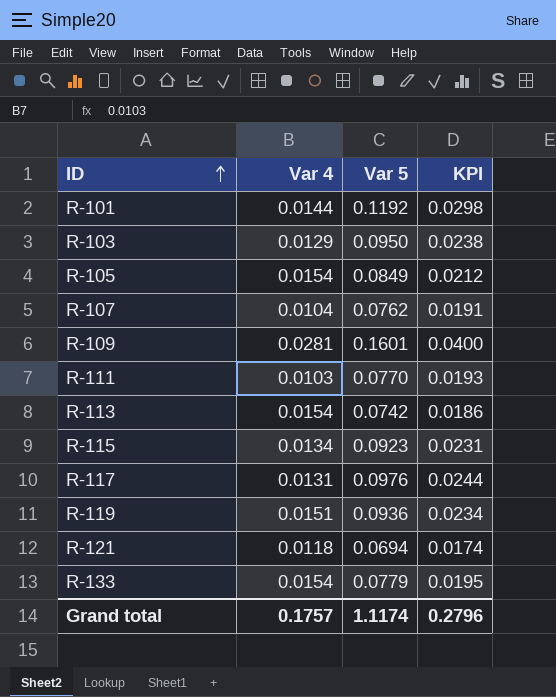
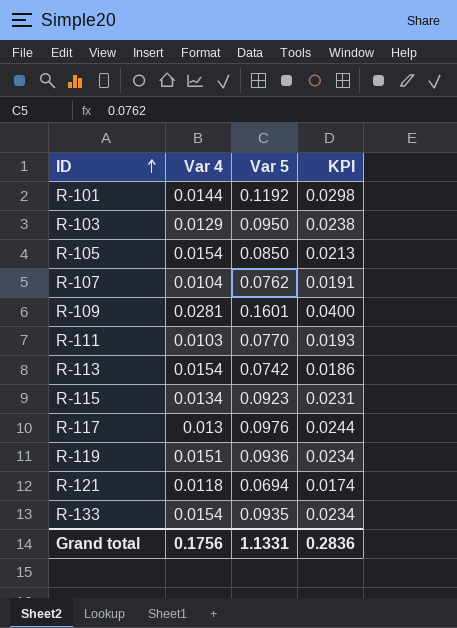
R-105 | Var 5: 0.0849 -> 0.0850
R-105 | KPI: 0.0212 -> 0.0213
R-117 | Var 4: 0.0131 -> 0.013
R-133 | Var 5: 0.0779 -> 0.0935
R-133 | KPI: 0.0195 -> 0.0234
Grand total | Var 4: 0.1757 -> 0.1756
Grand total | Var 5: 1.1174 -> 1.1331
Grand total | KPI: 0.2796 -> 0.2836

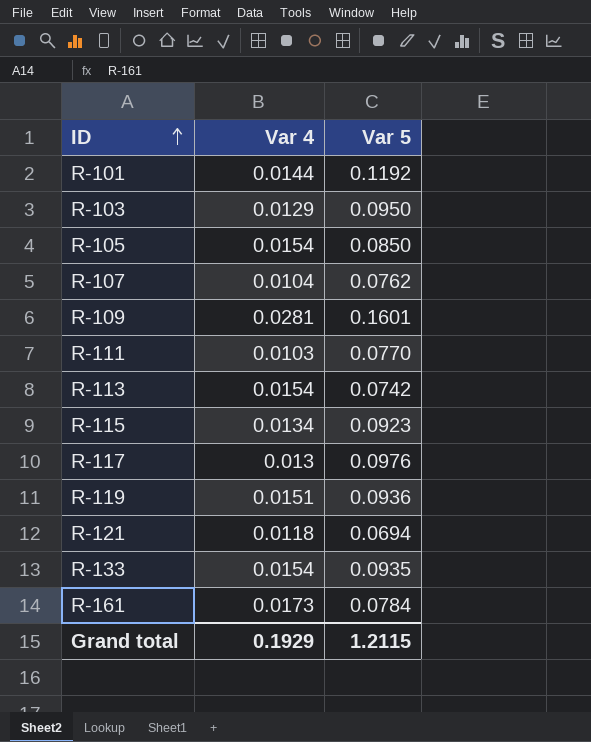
column KPI | formula: [Var 5] * 0.25 -> none
row R-161: none -> 0.0173 | 0.0784
Grand total | Var 4: 0.1756 -> 0.1929
Grand total | Var 5: 1.1331 -> 1.2115

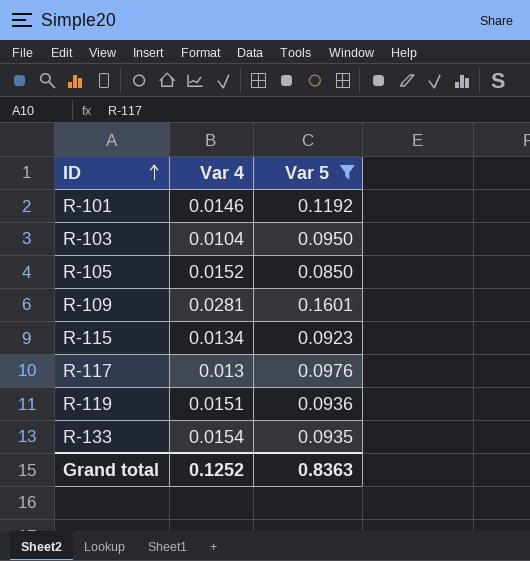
filter: none -> Var 5 >= 0.0850
R-101 | Var 4: 0.0144 -> 0.0146
R-103 | Var 4: 0.0129 -> 0.0104
R-105 | Var 4: 0.0154 -> 0.0152
Grand total | Var 4: 0.1929 -> 0.1252
Grand total | Var 5: 1.2115 -> 0.8363

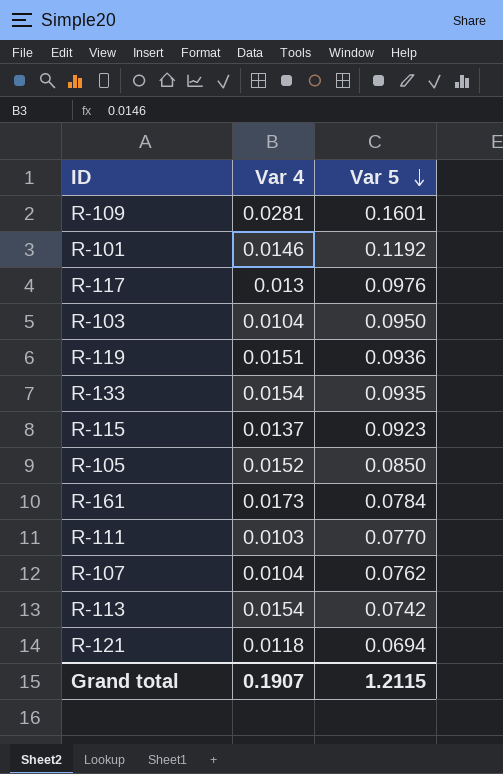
filter: Var 5 >= 0.0850 -> none
row order: ID ascending -> Var 5 descending
R-115 | Var 4: 0.0134 -> 0.0137
Grand total | Var 4: 0.1252 -> 0.1907
Grand total | Var 5: 0.8363 -> 1.2115

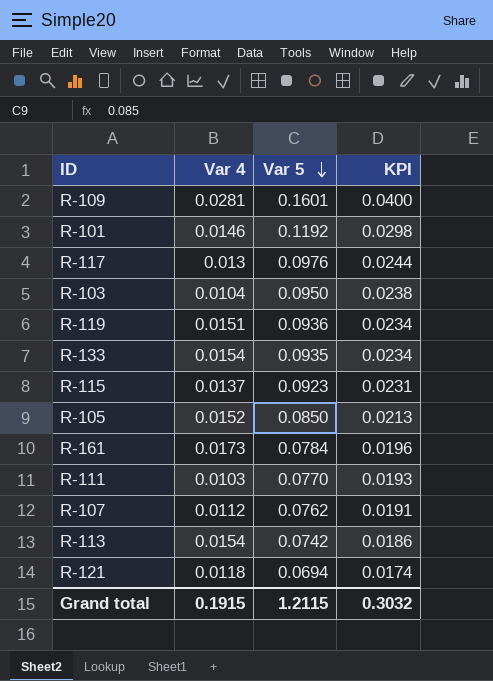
column KPI | formula: none -> [Var 5] * 0.25
R-107 | Var 4: 0.0104 -> 0.0112
Grand total | Var 4: 0.1907 -> 0.1915

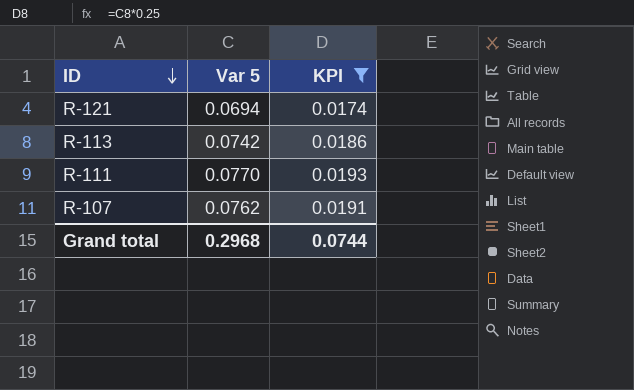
filter: none -> KPI <= 0.0193
row order: Var 5 descending -> ID descending
column Var 4 | position: 2 -> none
Grand total | Var 5: 1.2115 -> 0.2968
Grand total | KPI: 0.3032 -> 0.0744

